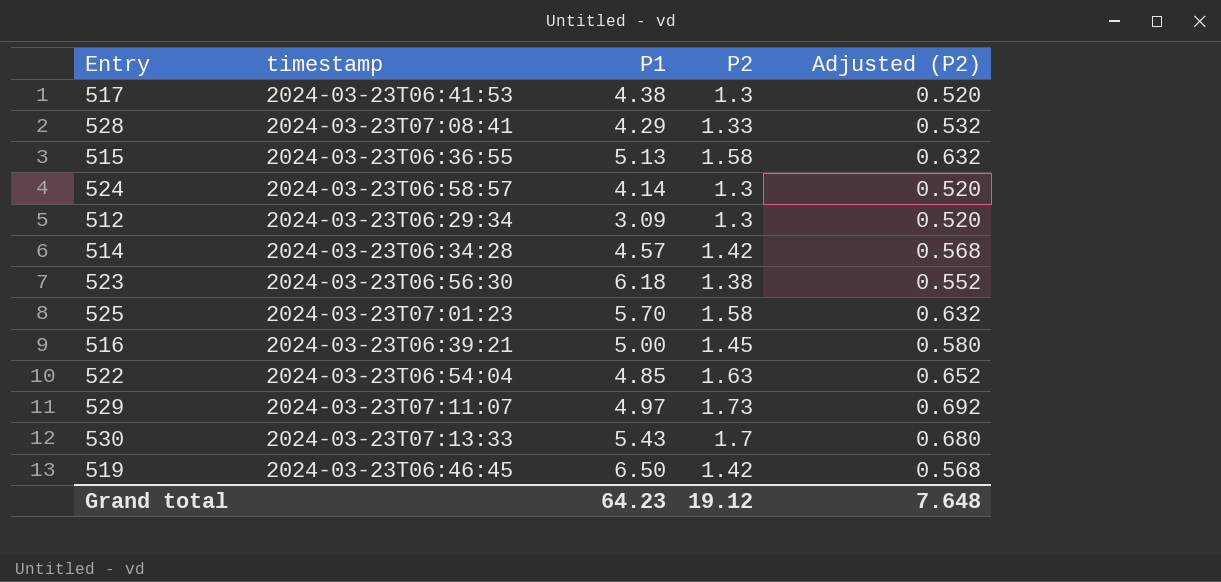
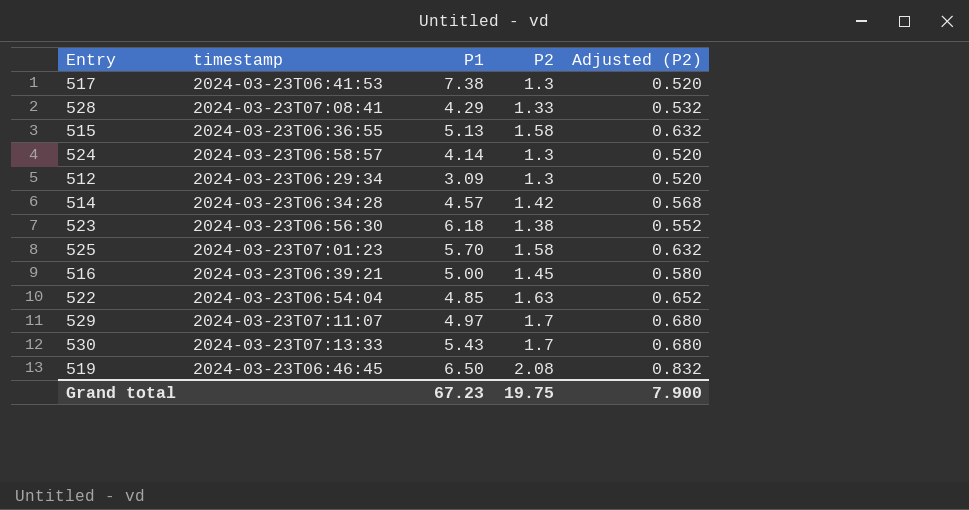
517 | P1: 4.38 -> 7.38
529 | P2: 1.73 -> 1.7
529 | Adjusted (P2): 0.692 -> 0.680
519 | P2: 1.42 -> 2.08
519 | Adjusted (P2): 0.568 -> 0.832
Grand total | P1: 64.23 -> 67.23
Grand total | P2: 19.12 -> 19.75
Grand total | Adjusted (P2): 7.648 -> 7.900

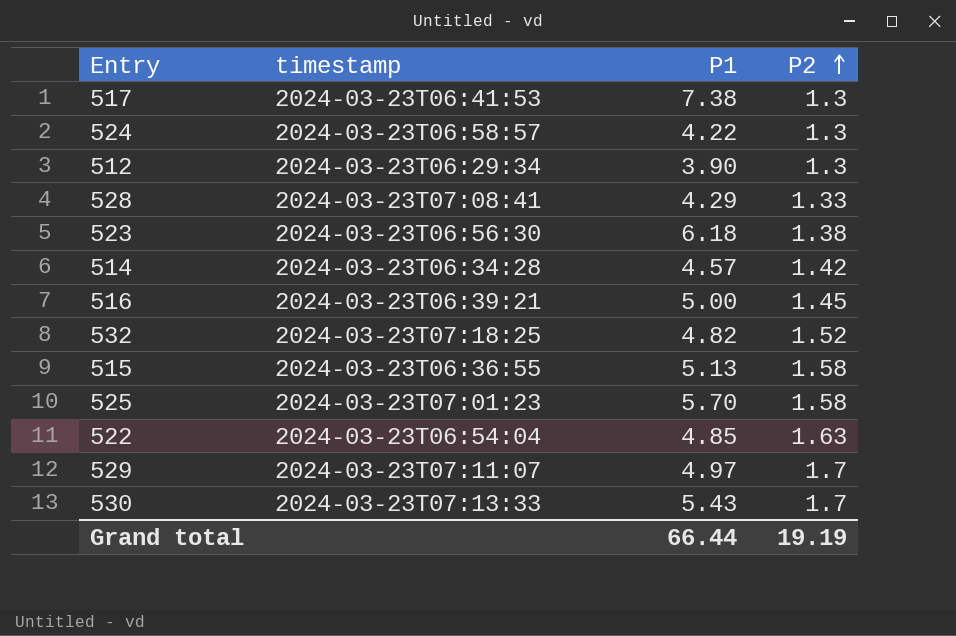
row order: none -> P2 ascending
column Adjusted (P2) | formula: [P2] * 0.4 -> none
row 519: 2024-03-23T06:46:45 | 6.50 | 2.08 | 0.832 -> none
524 | P1: 4.14 -> 4.22
512 | P1: 3.09 -> 3.90
row 532: none -> 2024-03-23T07:18:25 | 4.82 | 1.52
Grand total | P1: 67.23 -> 66.44
Grand total | P2: 19.75 -> 19.19

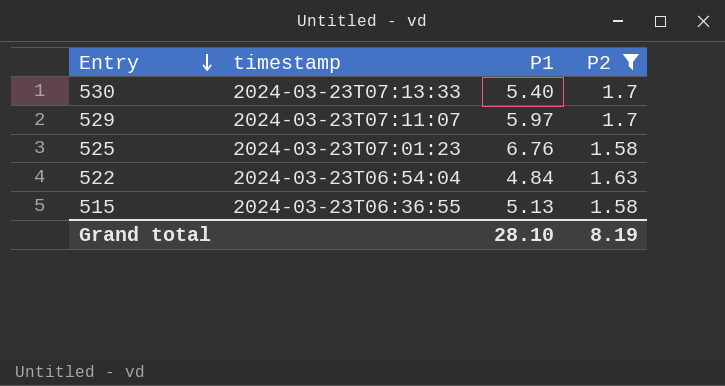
filter: none -> P2 >= 1.58
row order: P2 ascending -> Entry descending
530 | P1: 5.43 -> 5.40
529 | P1: 4.97 -> 5.97
525 | P1: 5.70 -> 6.76
522 | P1: 4.85 -> 4.84
Grand total | P1: 66.44 -> 28.10
Grand total | P2: 19.19 -> 8.19

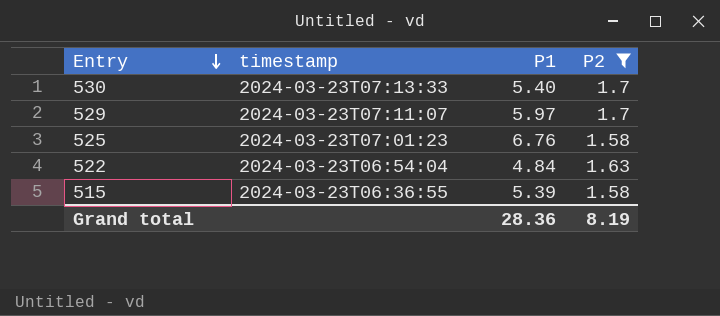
515 | P1: 5.13 -> 5.39
Grand total | P1: 28.10 -> 28.36

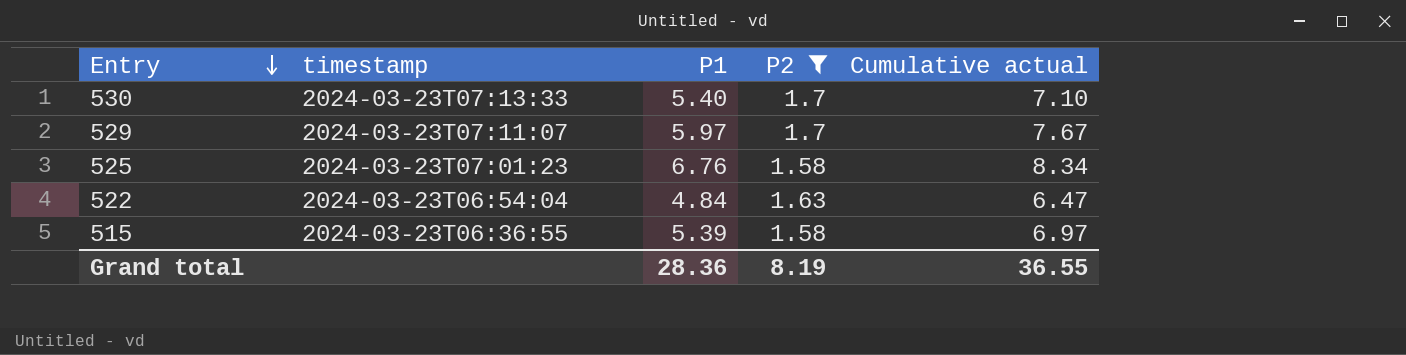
column Cumulative actual | formula: none -> [P1] + [P2]

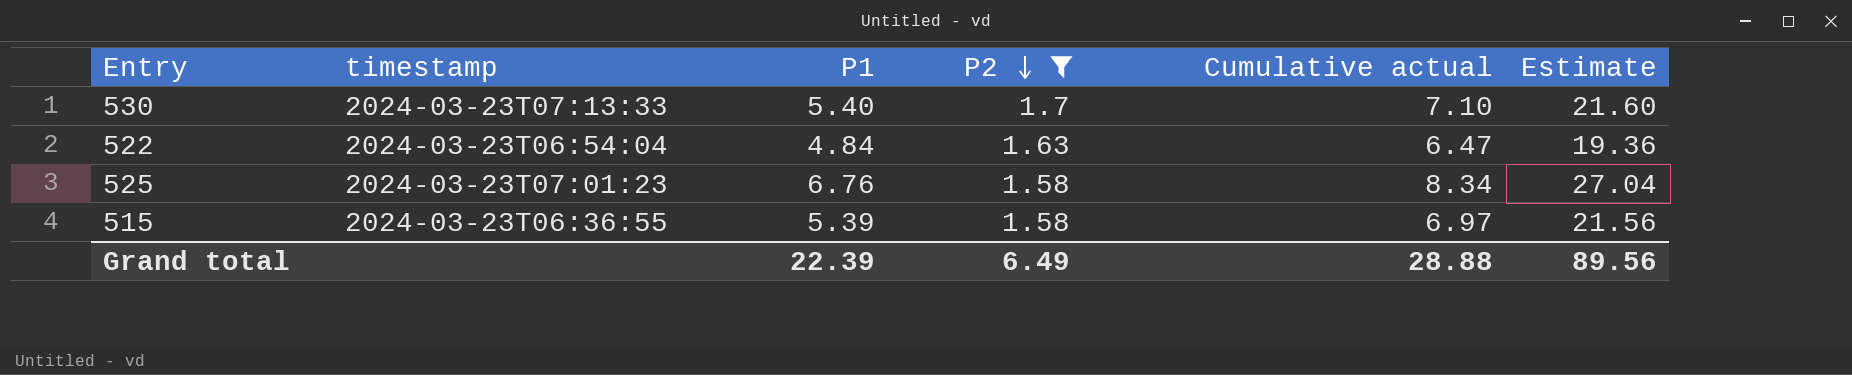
row order: Entry descending -> P2 descending
column Estimate | formula: none -> [P1] * 4
row 529: 2024-03-23T07:11:07 | 5.97 | 1.7 | 7.67 -> none
Grand total | P1: 28.36 -> 22.39
Grand total | P2: 8.19 -> 6.49
Grand total | Cumulative actual: 36.55 -> 28.88

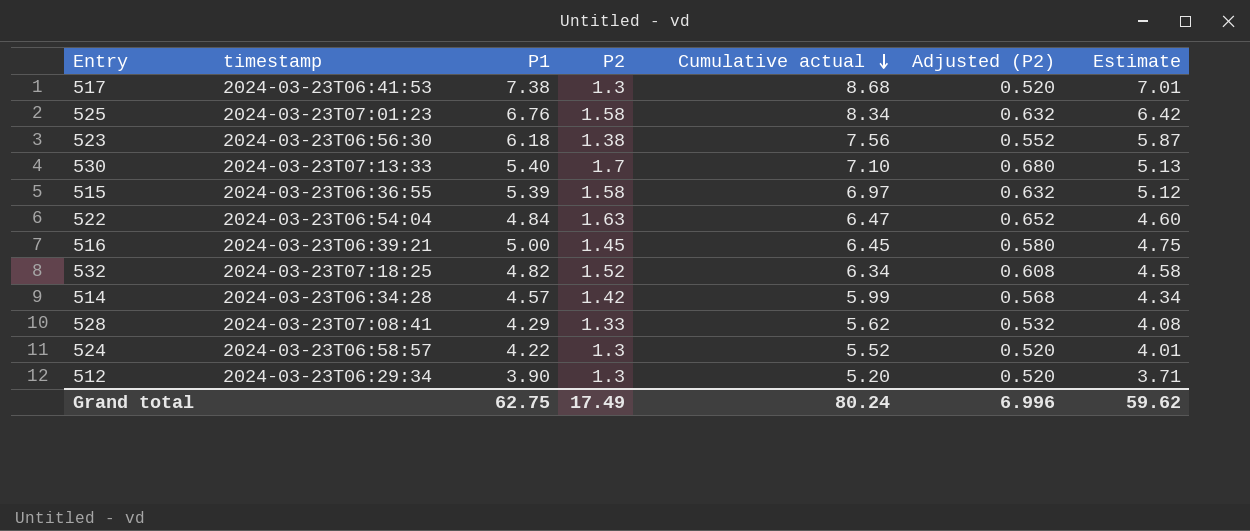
filter: P2 >= 1.58 -> none
row order: P2 descending -> Cumulative actual descending
column Adjusted (P2) | formula: none -> [P2] * 0.4
column Estimate | formula: [P1] * 4 -> [P1] * 0.95
Grand total | P1: 22.39 -> 62.75
Grand total | P2: 6.49 -> 17.49
Grand total | Cumulative actual: 28.88 -> 80.24
Grand total | Estimate: 89.56 -> 59.62

